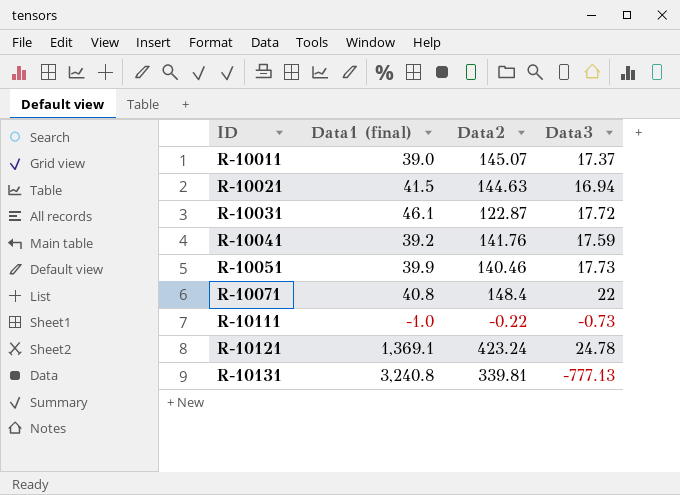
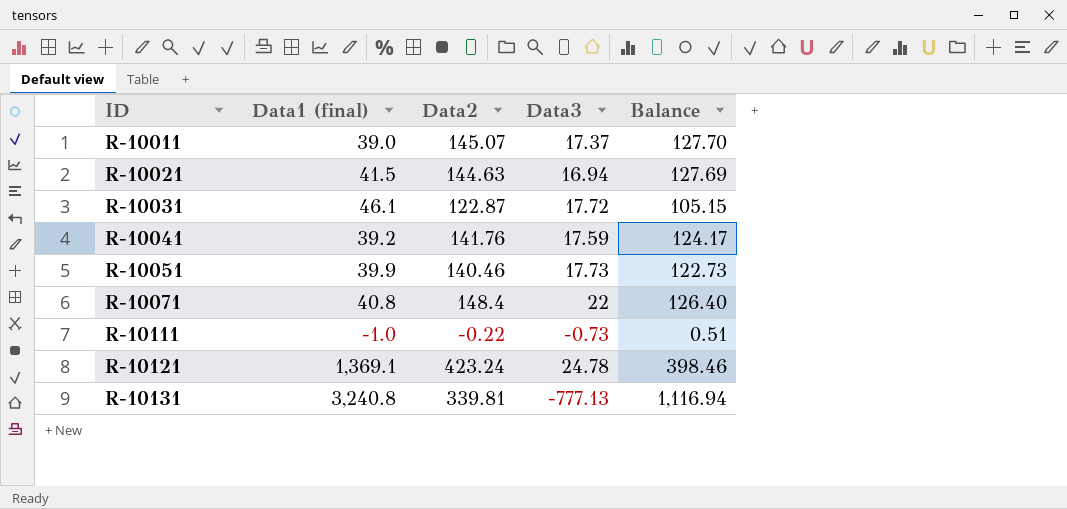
column Balance | formula: none -> [Data2] - [Data3]

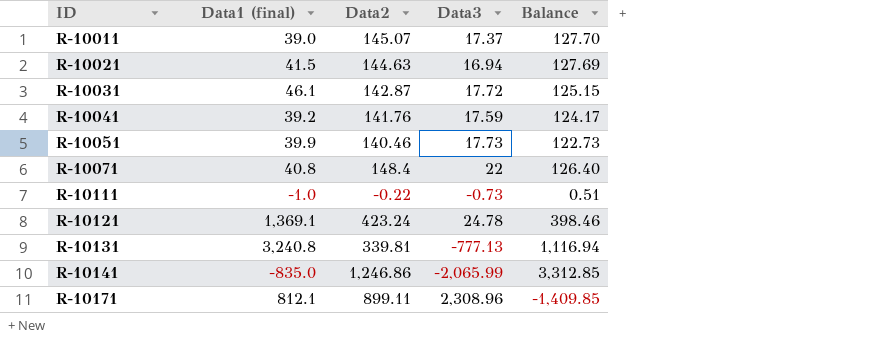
R-10031 | Data2: 122.87 -> 142.87
R-10031 | Balance: 105.15 -> 125.15
row R-10141: none -> -835.0 | 1,246.86 | -2,065.99 | 3,312.85
row R-10171: none -> 812.1 | 899.11 | 2,308.96 | -1,409.85

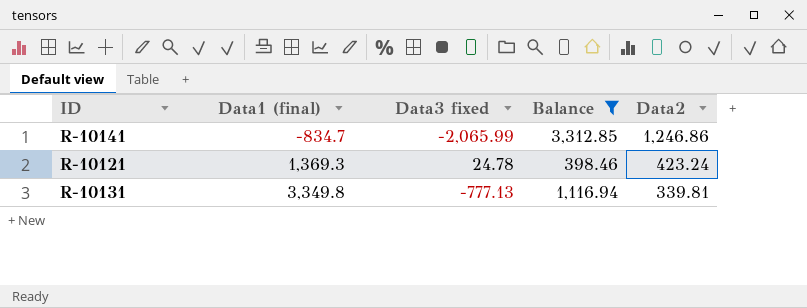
filter: none -> Balance >= 398.46
row order: ID ascending -> Data1 (final) ascending
column name: Data3 -> Data3 fixed
column Data2 | position: 3 -> 5
R-10141 | Data1 (final): -835.0 -> -834.7
R-10121 | Data1 (final): 1,369.1 -> 1,369.3
R-10131 | Data1 (final): 3,240.8 -> 3,349.8

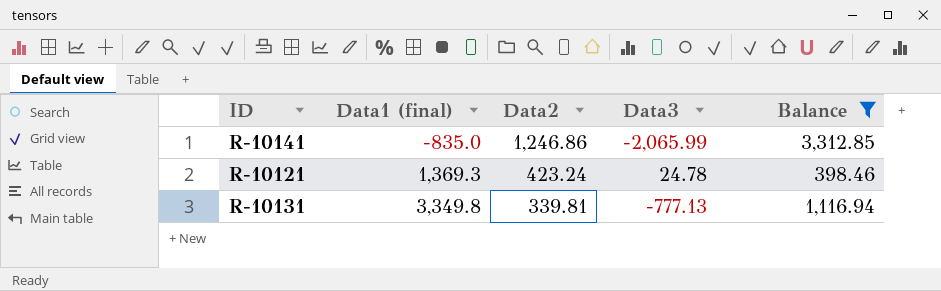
column Data2 | position: 5 -> 3
column name: Data3 fixed -> Data3
R-10141 | Data1 (final): -834.7 -> -835.0

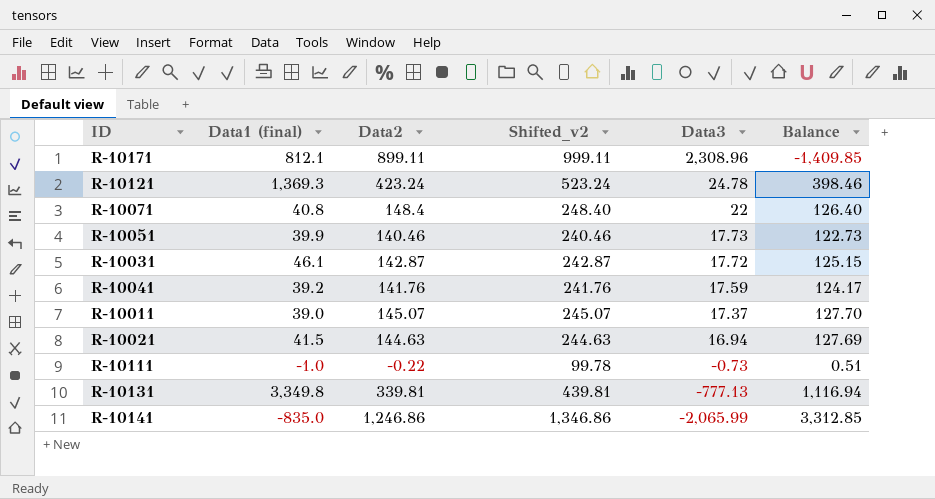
filter: Balance >= 398.46 -> none
row order: Data1 (final) ascending -> Data3 descending
column Shifted_v2 | formula: none -> [Data2] + 100

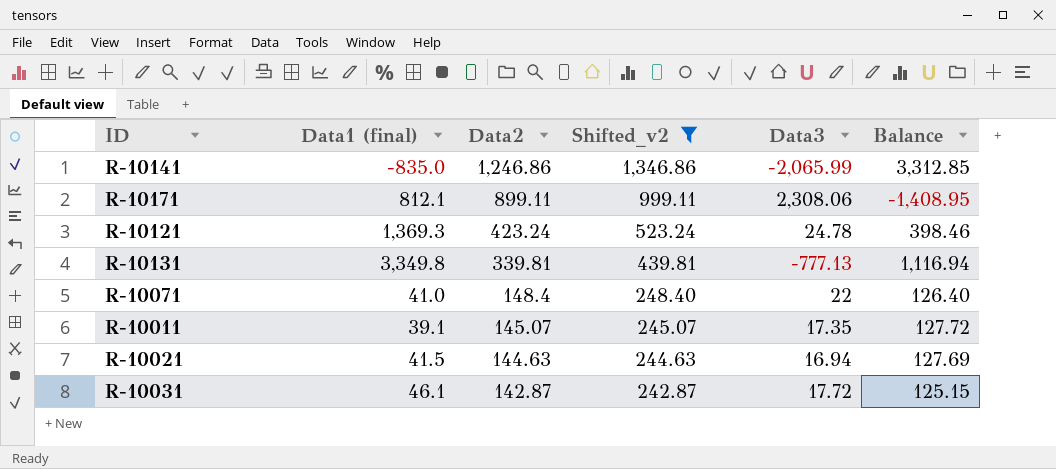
filter: none -> Shifted_v2 >= 242.87
row order: Data3 descending -> Data2 descending
R-10171 | Data3: 2,308.96 -> 2,308.06
R-10171 | Balance: -1,409.85 -> -1,408.95
R-10071 | Data1 (final): 40.8 -> 41.0
R-10011 | Data1 (final): 39.0 -> 39.1
R-10011 | Data3: 17.37 -> 17.35
R-10011 | Balance: 127.70 -> 127.72

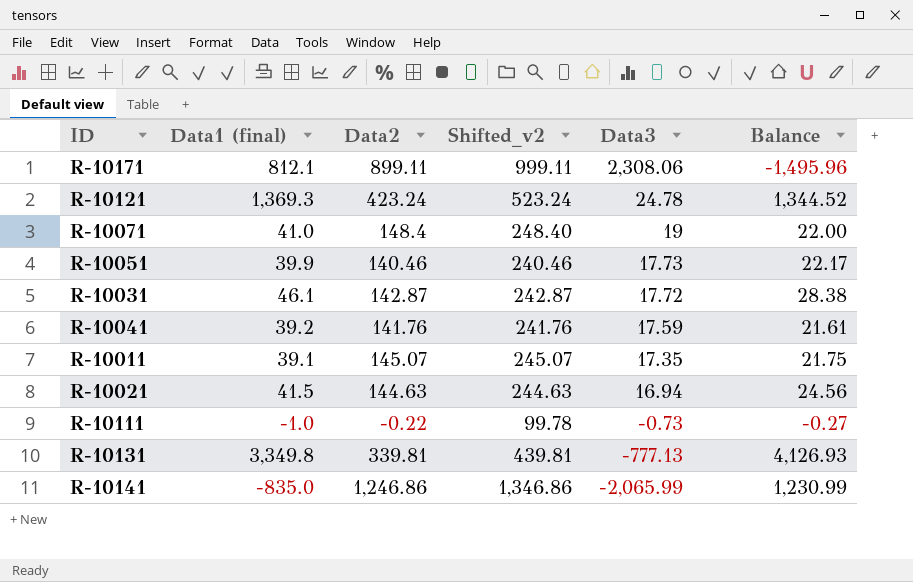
filter: Shifted_v2 >= 242.87 -> none
row order: Data2 descending -> Data3 descending
column Balance | formula: [Data2] - [Data3] -> [Data1 (final)] - [Data3]
R-10071 | Data3: 22 -> 19

